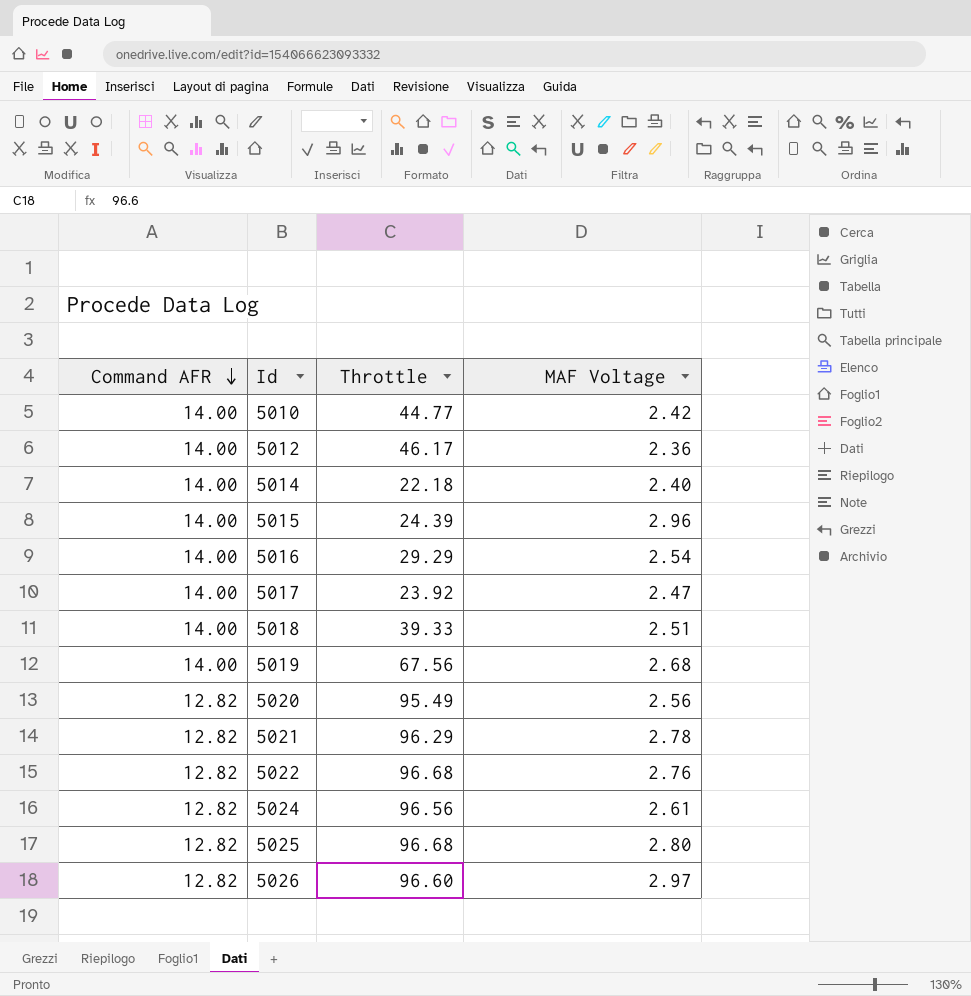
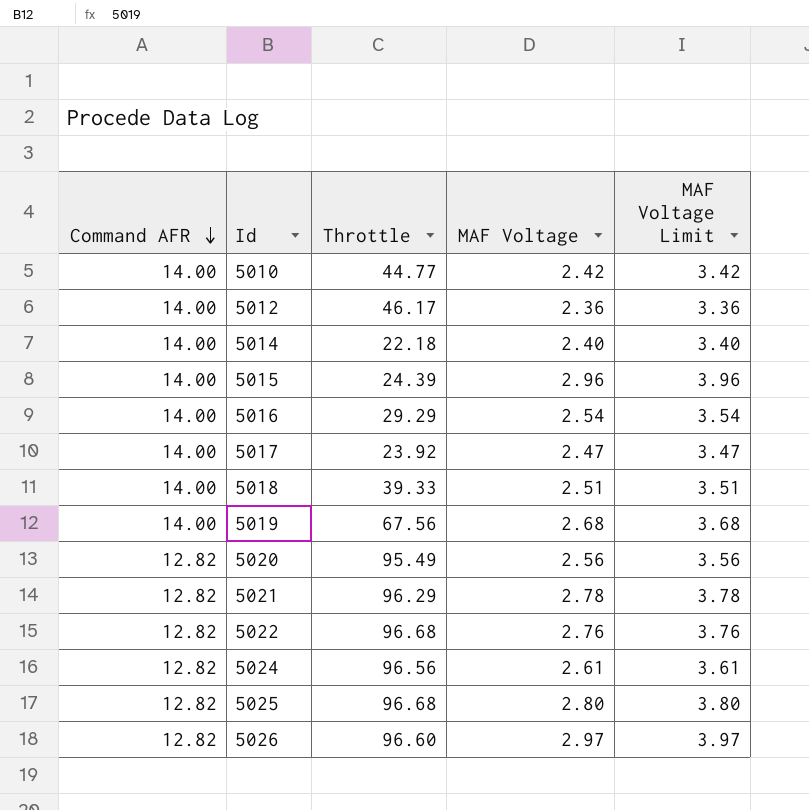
column MAF Voltage Limit | formula: none -> [MAF Voltage] + 1

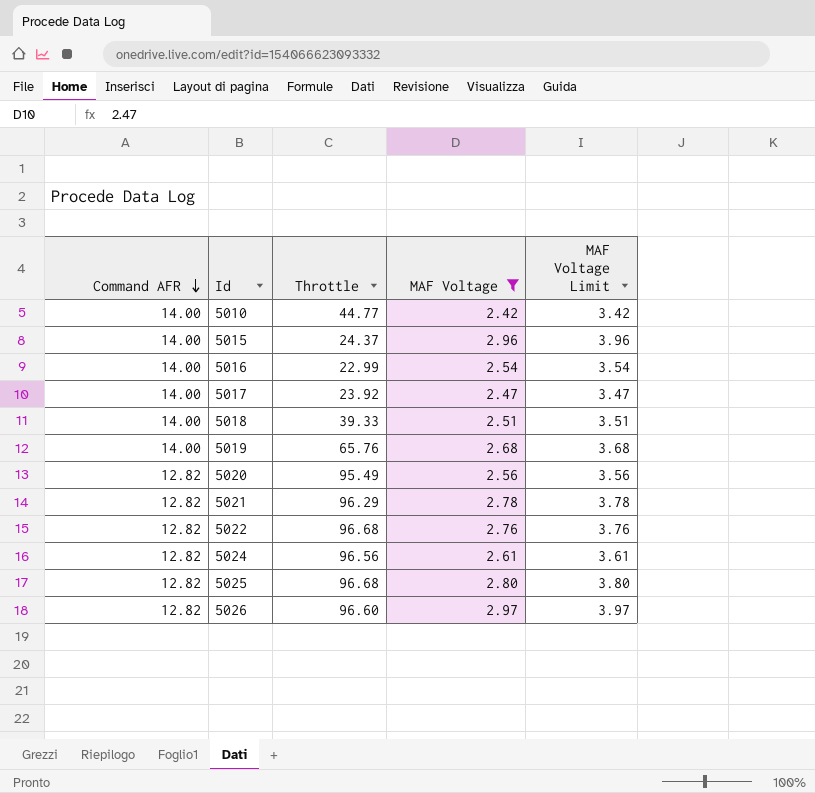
filter: none -> MAF Voltage >= 2.42
5015 | Throttle: 24.39 -> 24.37
5016 | Throttle: 29.29 -> 22.99
5019 | Throttle: 67.56 -> 65.76

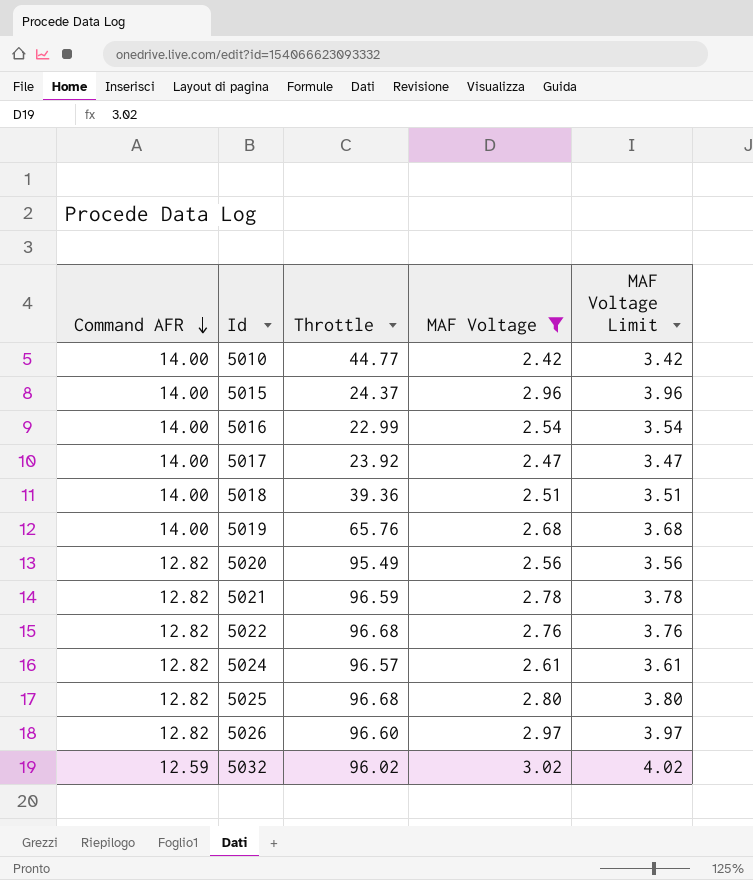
5018 | Throttle: 39.33 -> 39.36
5021 | Throttle: 96.29 -> 96.59
5024 | Throttle: 96.56 -> 96.57
row 5032: none -> 12.59 | 96.02 | 3.02 | 4.02

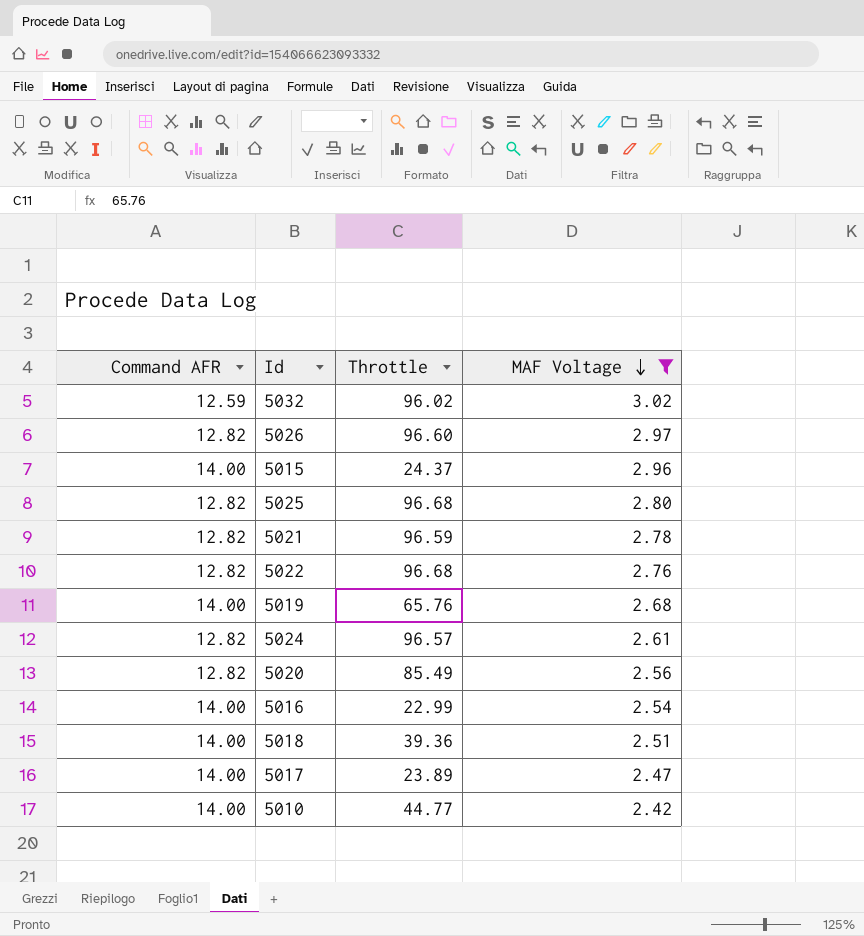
row order: Command AFR descending -> MAF Voltage descending
column MAF Voltage Limit | formula: [MAF Voltage] + 1 -> none
5020 | Throttle: 95.49 -> 85.49
5017 | Throttle: 23.92 -> 23.89

